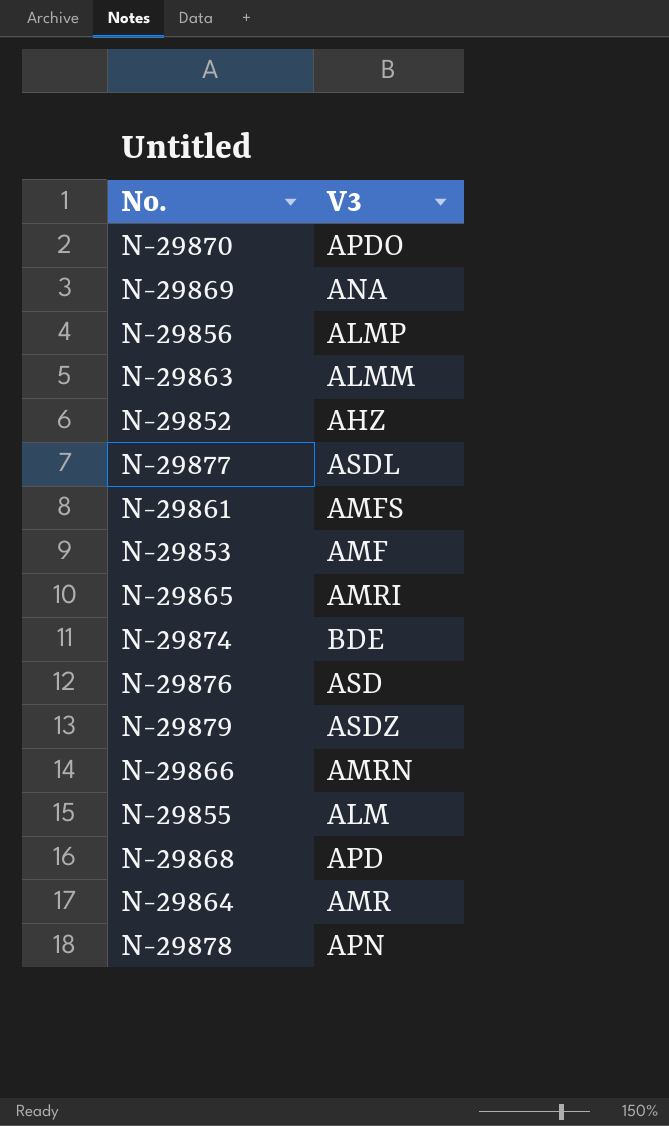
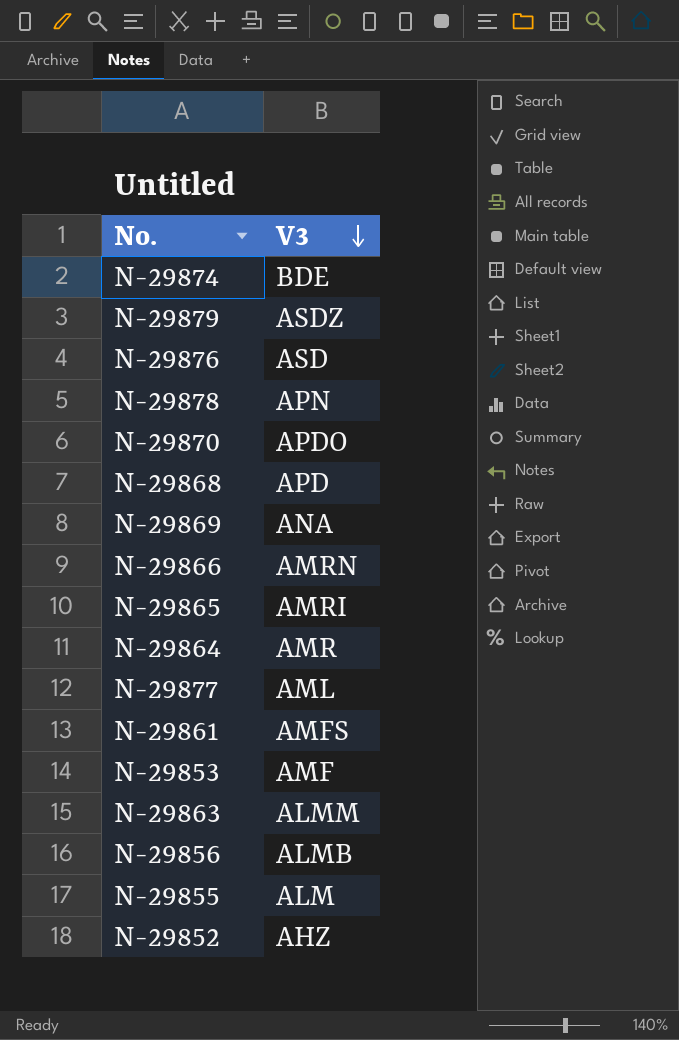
row order: none -> V3 descending
N-29877 | V3: ASDL -> AML
N-29856 | V3: ALMP -> ALMB

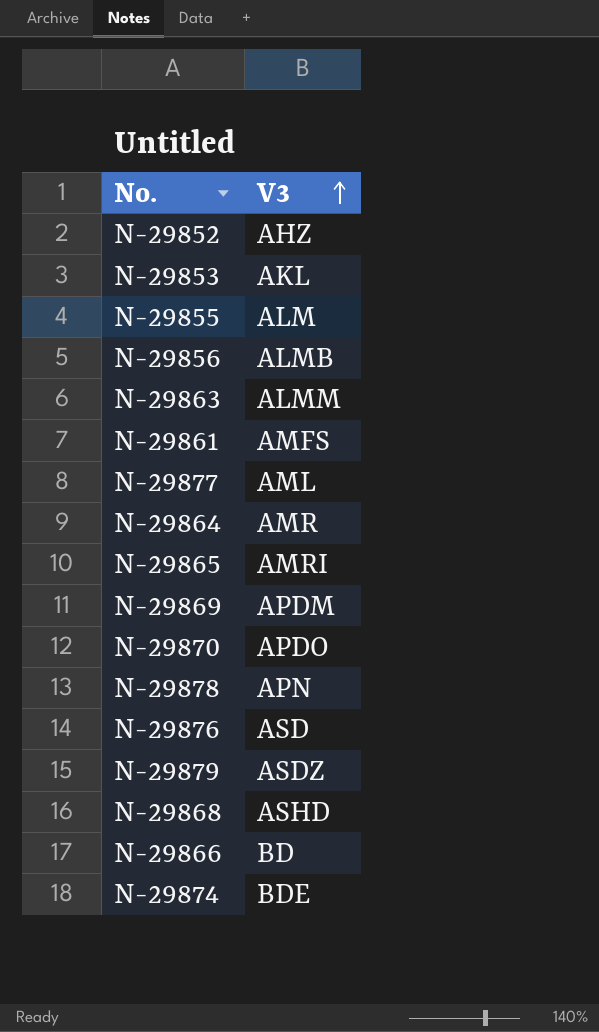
row order: V3 descending -> V3 ascending
N-29853 | V3: AMF -> AKL
N-29869 | V3: ANA -> APDM
N-29868 | V3: APD -> ASHD
N-29866 | V3: AMRN -> BD

